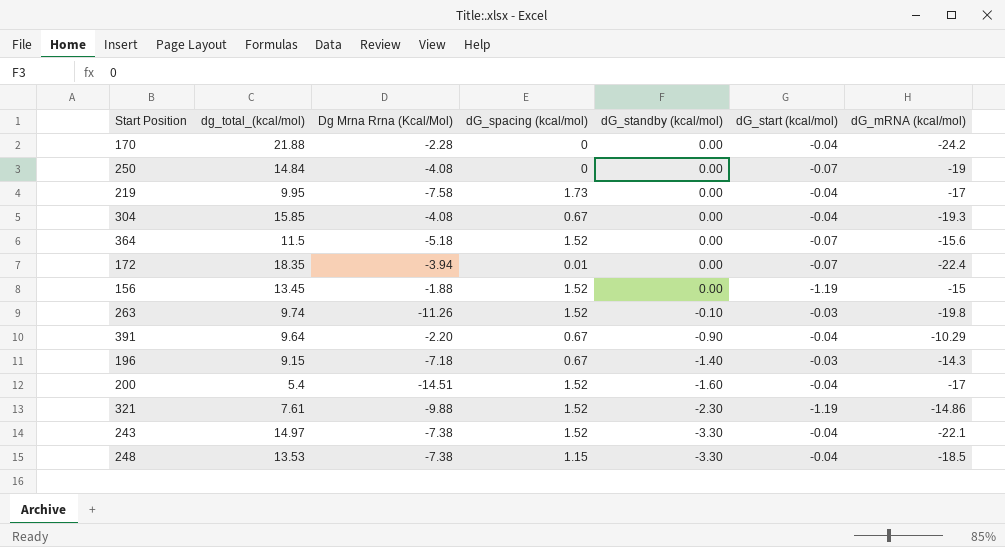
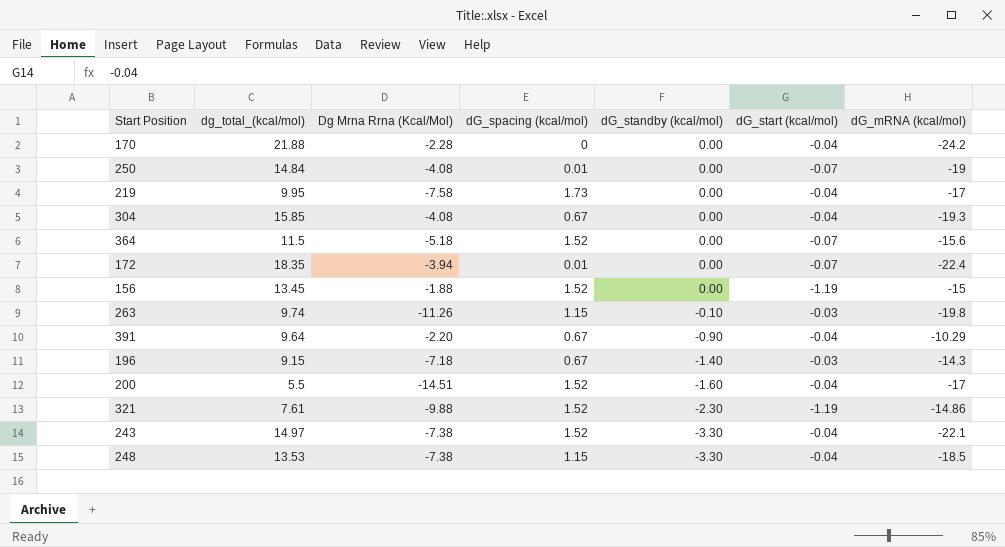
250 | dG_spacing (kcal/mol): 0 -> 0.01
263 | dG_spacing (kcal/mol): 1.52 -> 1.15
200 | dg_total_(kcal/mol): 5.4 -> 5.5

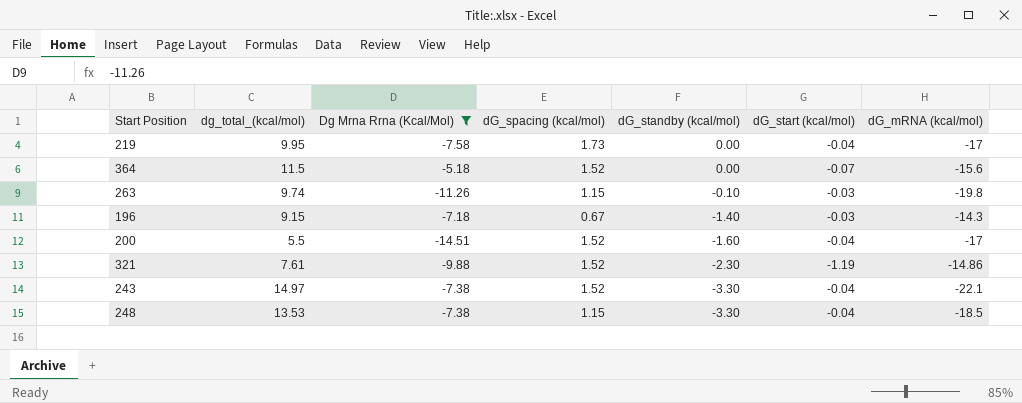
filter: none -> Dg Mrna Rrna (Kcal/Mol) <= -5.18

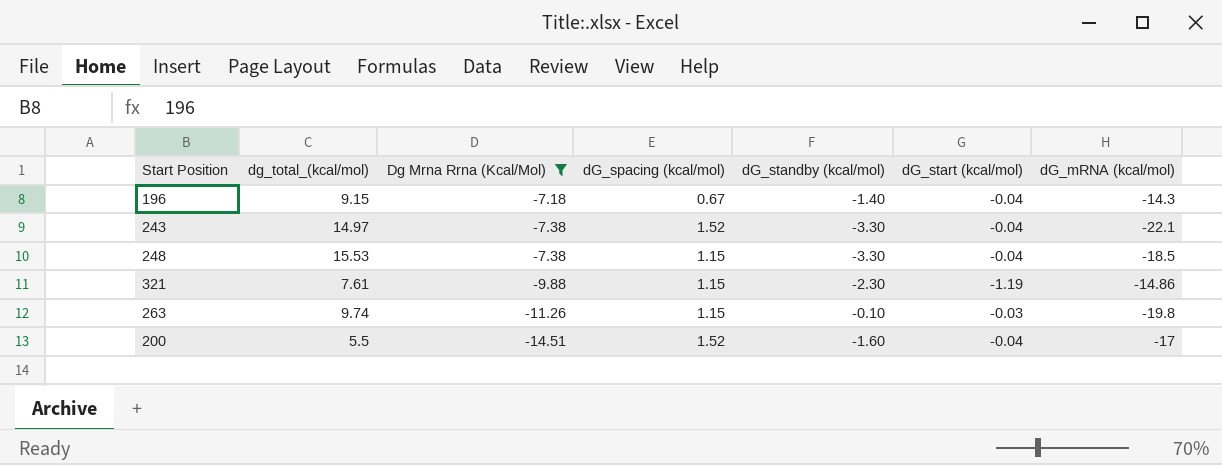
row order: dG_standby (kcal/mol) descending -> Dg Mrna Rrna (Kcal/Mol) descending
row 219: 9.95 | -7.58 | 1.73 | 0.00 | -0.04 | -17 -> none
row 364: 11.5 | -5.18 | 1.52 | 0.00 | -0.07 | -15.6 -> none
196 | dG_start (kcal/mol): -0.03 -> -0.04
248 | dg_total_(kcal/mol): 13.53 -> 15.53
321 | dG_spacing (kcal/mol): 1.52 -> 1.15

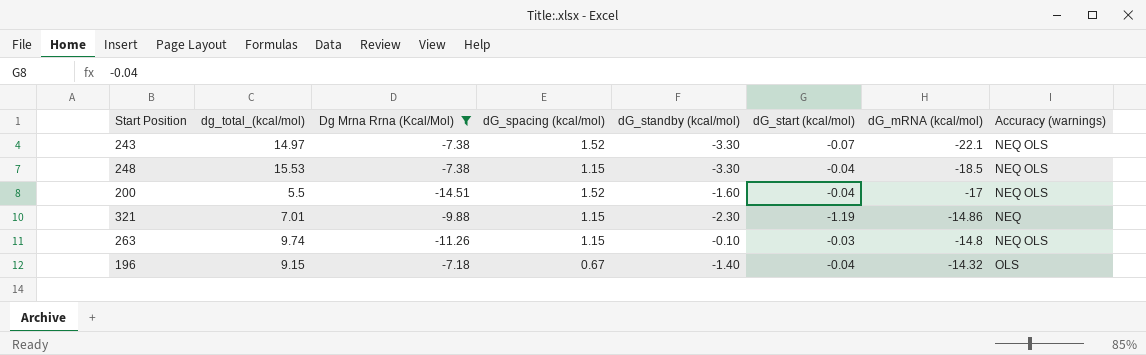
row order: Dg Mrna Rrna (Kcal/Mol) descending -> dG_mRNA (kcal/mol) ascending
column Accuracy (warnings) | position: none -> 8
243 | dG_start (kcal/mol): -0.04 -> -0.07
321 | dg_total_(kcal/mol): 7.61 -> 7.01
263 | dG_mRNA (kcal/mol): -19.8 -> -14.8
196 | dG_mRNA (kcal/mol): -14.3 -> -14.32

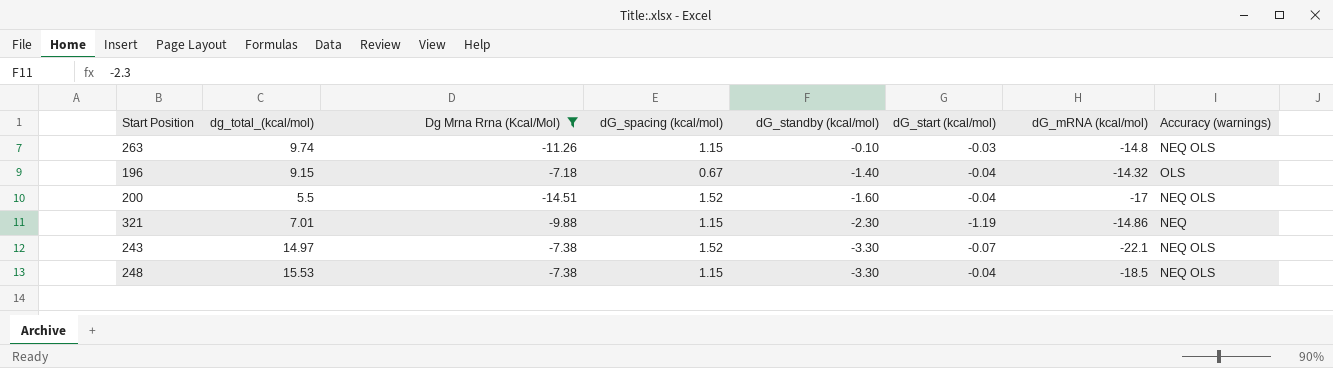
row order: dG_mRNA (kcal/mol) ascending -> dG_standby (kcal/mol) descending

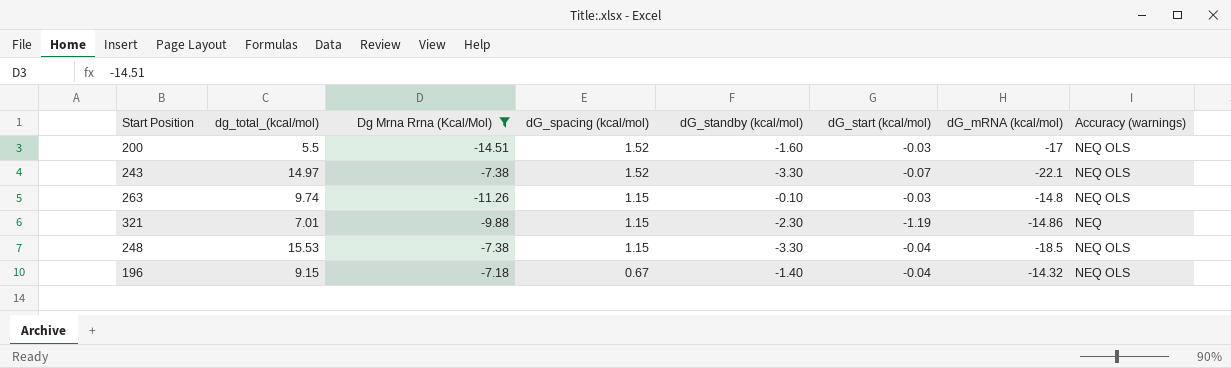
row order: dG_standby (kcal/mol) descending -> dG_spacing (kcal/mol) descending
200 | dG_start (kcal/mol): -0.04 -> -0.03
196 | Accuracy (warnings): OLS -> NEQ OLS

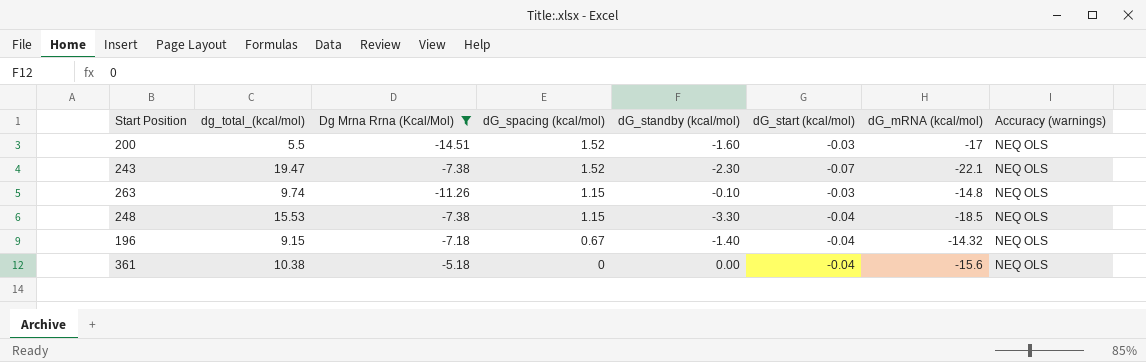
row 321: 7.01 | -9.88 | 1.15 | -2.30 | -1.19 | -14.86 | NEQ -> none
243 | dg_total_(kcal/mol): 14.97 -> 19.47
243 | dG_standby (kcal/mol): -3.30 -> -2.30
row 361: none -> 10.38 | -5.18 | 0 | 0.00 | -0.04 | -15.6 | NEQ OLS

